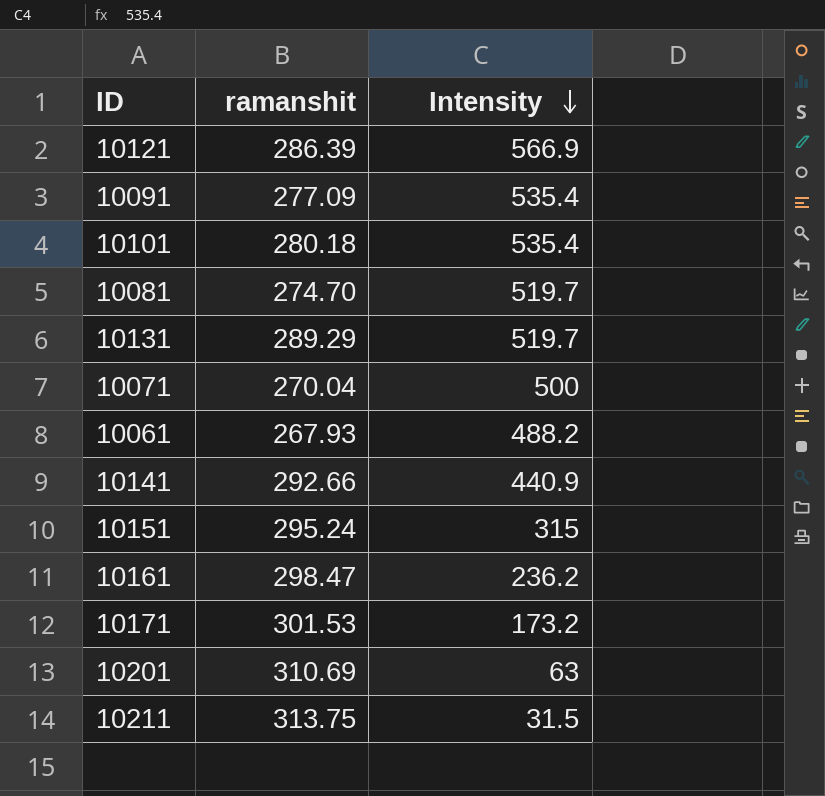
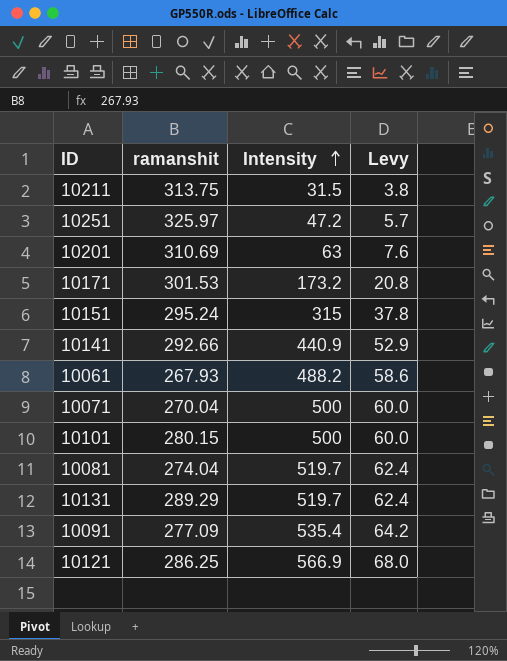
row order: Intensity descending -> Intensity ascending
column Levy | formula: none -> [Intensity] * 0.12
row 10161: 298.47 | 236.2 -> none
row 10251: none -> 325.97 | 47.2 | 5.7
10101 | ramanshit: 280.18 -> 280.15
10101 | Intensity: 535.4 -> 500
10081 | ramanshit: 274.70 -> 274.04
10121 | ramanshit: 286.39 -> 286.25

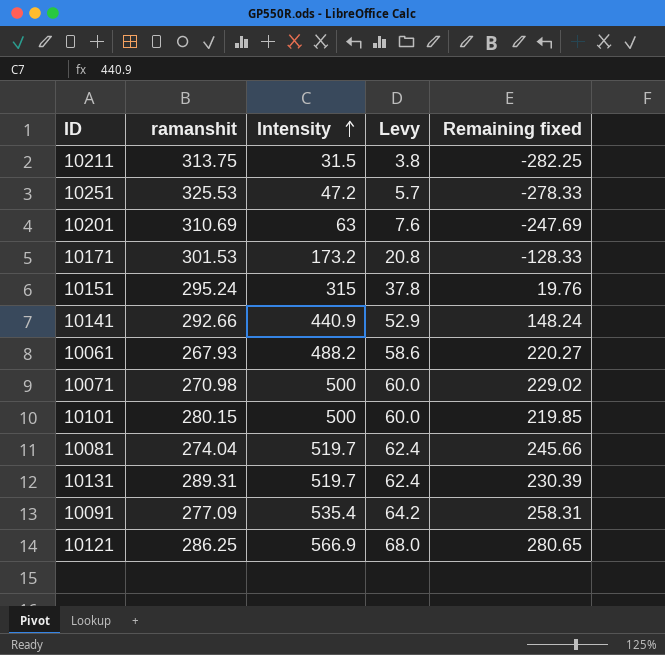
column Remaining fixed | formula: none -> [Intensity] - [ramanshit]
10251 | ramanshit: 325.97 -> 325.53
10071 | ramanshit: 270.04 -> 270.98
10131 | ramanshit: 289.29 -> 289.31

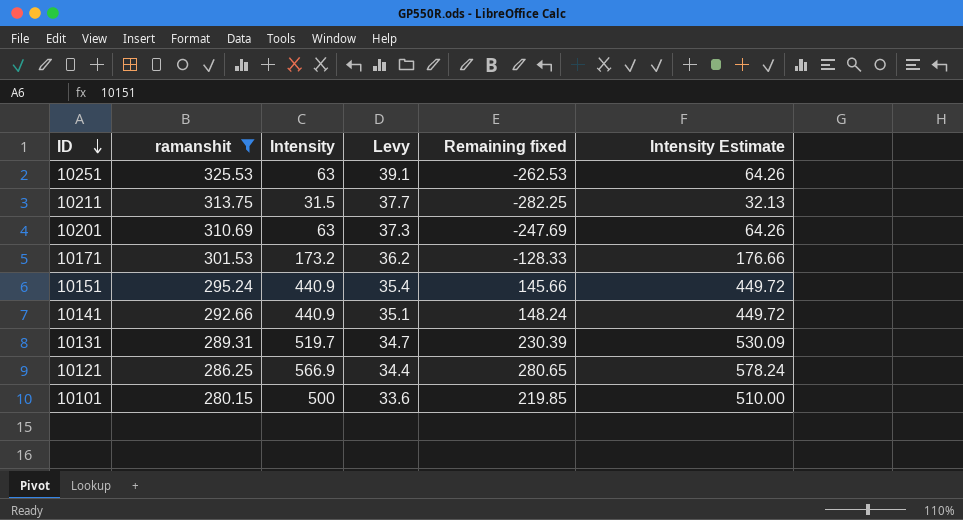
filter: none -> ramanshit >= 280.15
row order: Intensity ascending -> ID descending
column Levy | formula: [Intensity] * 0.12 -> [ramanshit] * 0.12
column Intensity Estimate | formula: none -> [Intensity] * 1.02
10251 | Intensity: 47.2 -> 63
10251 | Remaining fixed: -278.33 -> -262.53
10151 | Intensity: 315 -> 440.9
10151 | Remaining fixed: 19.76 -> 145.66

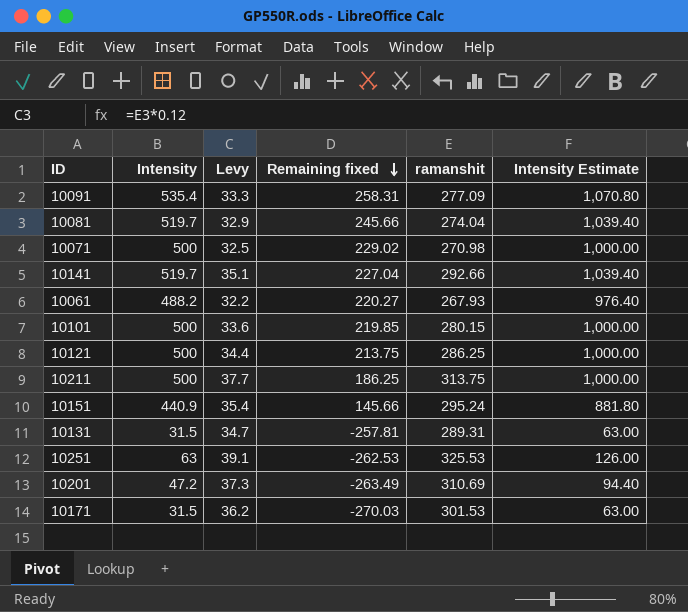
filter: ramanshit >= 280.15 -> none
row order: ID descending -> Remaining fixed descending
column ramanshit | position: 2 -> 5
column Intensity Estimate | formula: [Intensity] * 1.02 -> [Intensity] * 2
10141 | Intensity: 440.9 -> 519.7
10141 | Remaining fixed: 148.24 -> 227.04
10121 | Intensity: 566.9 -> 500
10121 | Remaining fixed: 280.65 -> 213.75
10211 | Intensity: 31.5 -> 500
10211 | Remaining fixed: -282.25 -> 186.25
10131 | Intensity: 519.7 -> 31.5
10131 | Remaining fixed: 230.39 -> -257.81
10201 | Intensity: 63 -> 47.2
10201 | Remaining fixed: -247.69 -> -263.49
10171 | Intensity: 173.2 -> 31.5
10171 | Remaining fixed: -128.33 -> -270.03

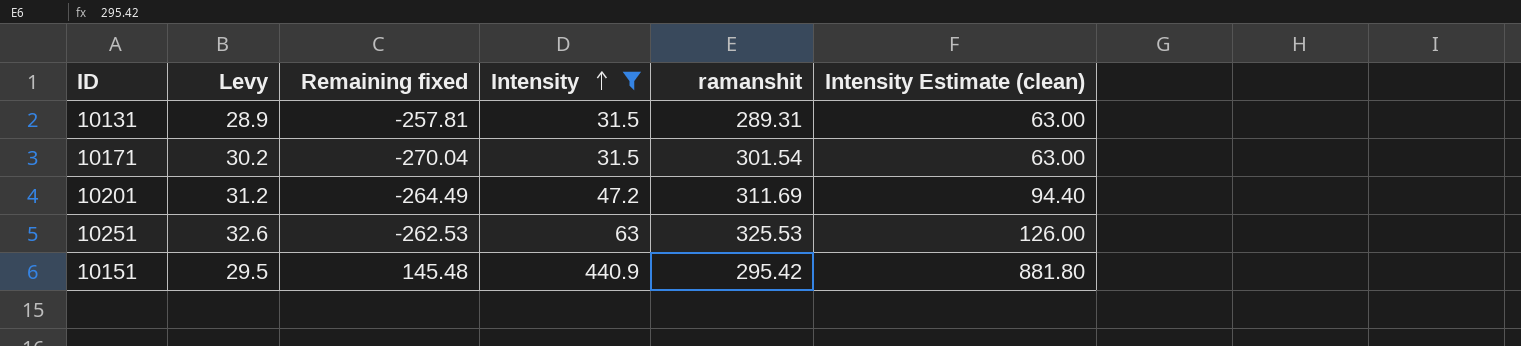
filter: none -> Intensity <= 440.9
row order: Remaining fixed descending -> Intensity ascending
column Levy | formula: [ramanshit] * 0.12 -> [ramanshit] * 0.1
column Intensity | position: 2 -> 4
column name: Intensity Estimate -> Intensity Estimate (clean)
10171 | Remaining fixed: -270.03 -> -270.04
10171 | ramanshit: 301.53 -> 301.54
10201 | Remaining fixed: -263.49 -> -264.49
10201 | ramanshit: 310.69 -> 311.69
10151 | Remaining fixed: 145.66 -> 145.48
10151 | ramanshit: 295.24 -> 295.42

